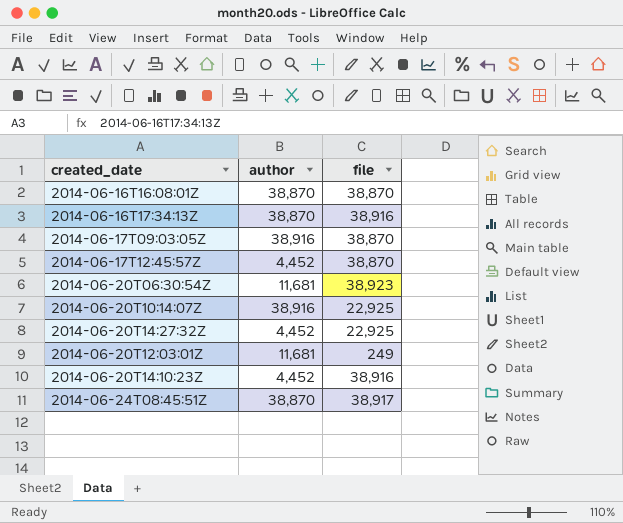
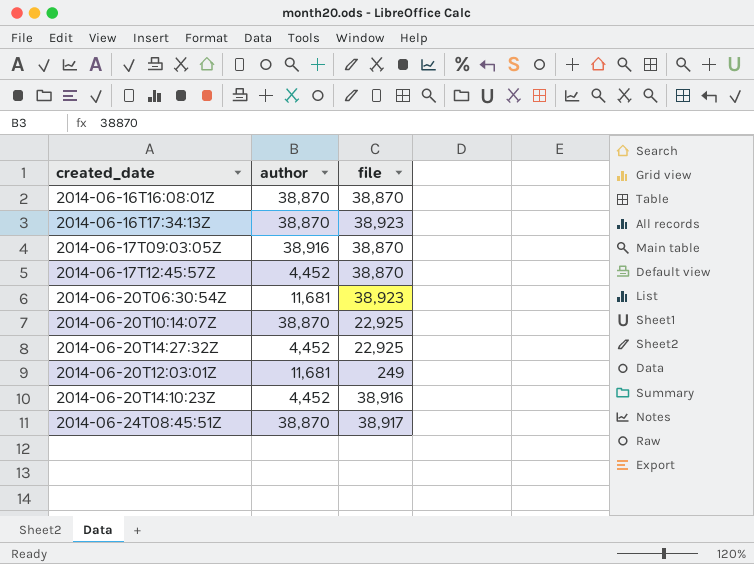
2014-06-16T17:34:13Z | file: 38,916 -> 38,923
2014-06-20T10:14:07Z | author: 38,916 -> 38,870

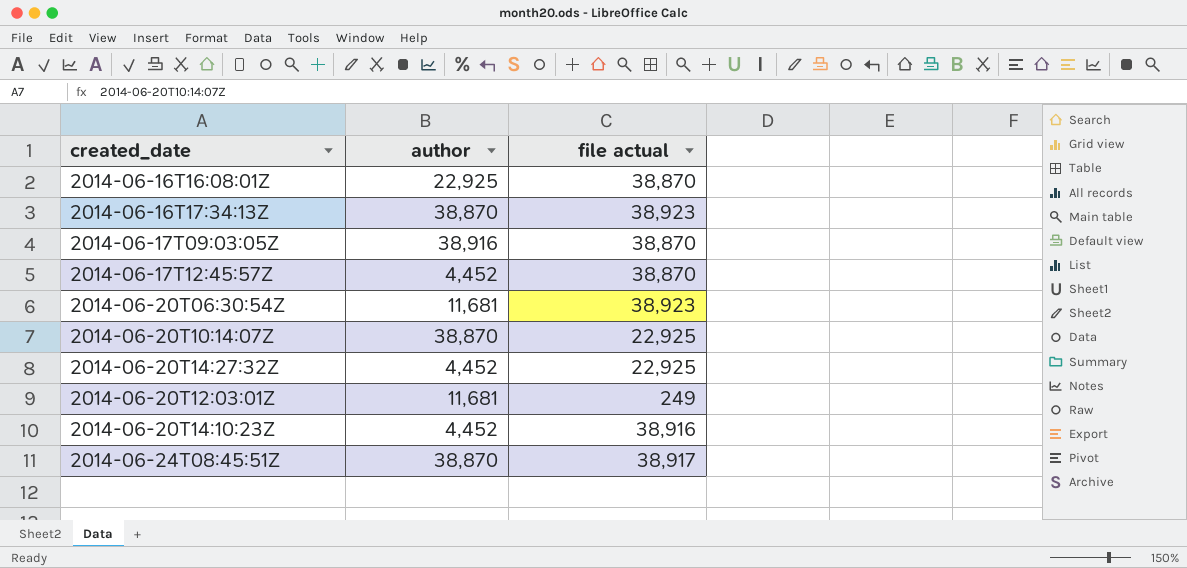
column name: file -> file actual
2014-06-16T16:08:01Z | author: 38,870 -> 22,925

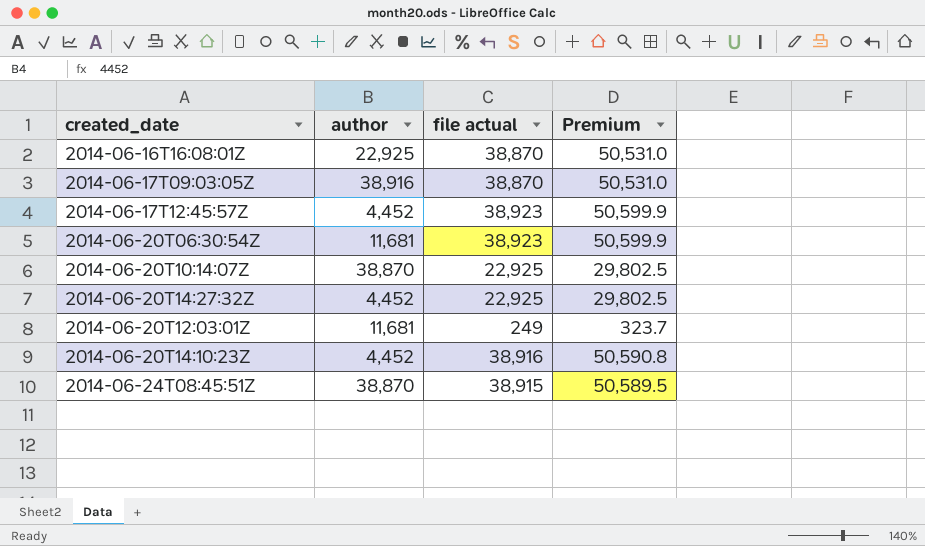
column Premium | formula: none -> [file actual] * 1.3
row 2014-06-16T17:34:13Z: 38,870 | 38,923 -> none
2014-06-17T12:45:57Z | file actual: 38,870 -> 38,923
2014-06-24T08:45:51Z | file actual: 38,917 -> 38,915

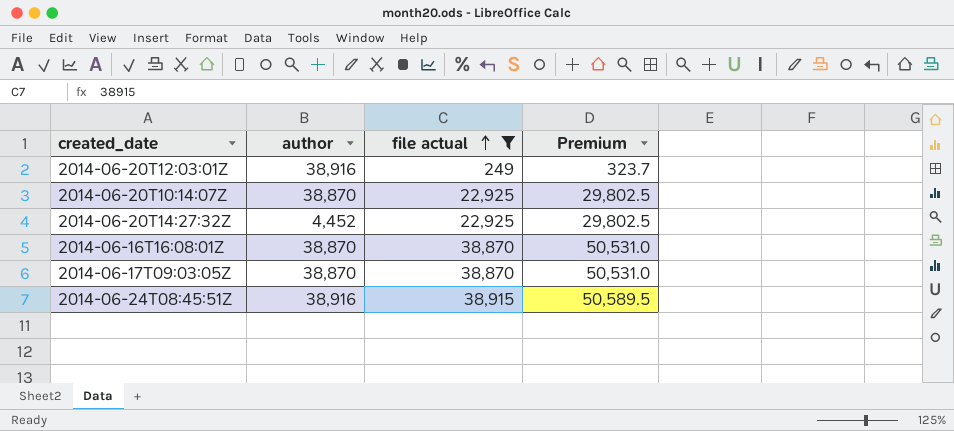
filter: none -> file actual <= 38,915
row order: none -> file actual ascending
2014-06-20T12:03:01Z | author: 11,681 -> 38,916
2014-06-16T16:08:01Z | author: 22,925 -> 38,870
2014-06-17T09:03:05Z | author: 38,916 -> 38,870
2014-06-24T08:45:51Z | author: 38,870 -> 38,916

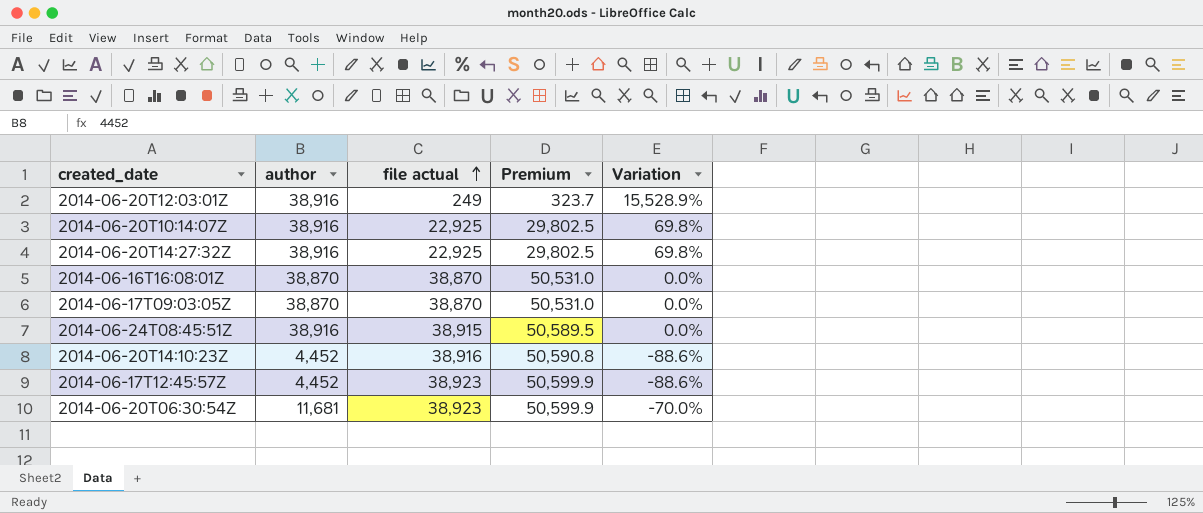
filter: file actual <= 38,915 -> none
column Variation | formula: none -> ([author] - [file actual]) / [file actual]
2014-06-20T10:14:07Z | author: 38,870 -> 38,916
2014-06-20T14:27:32Z | author: 4,452 -> 38,916

